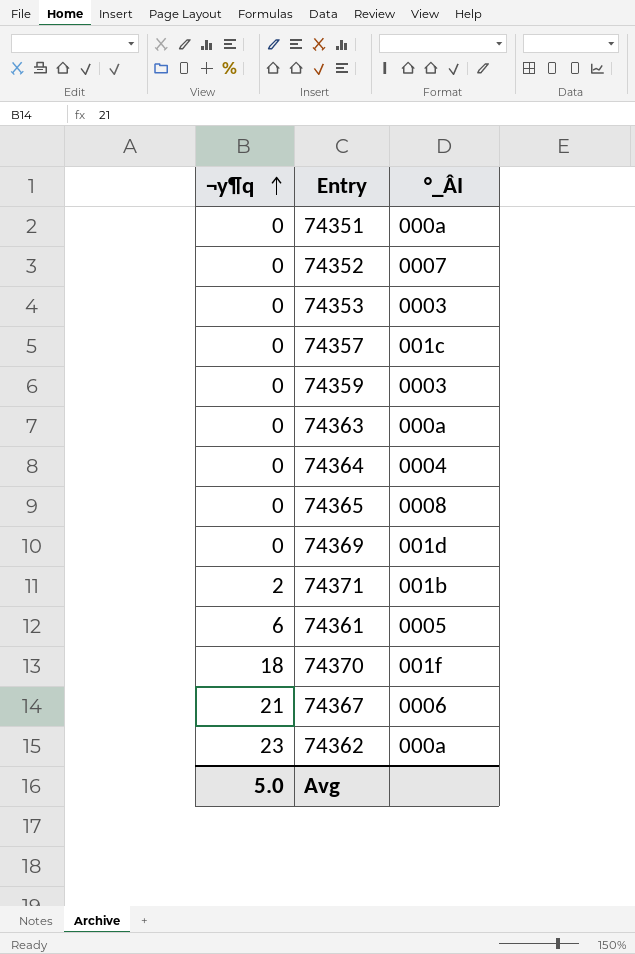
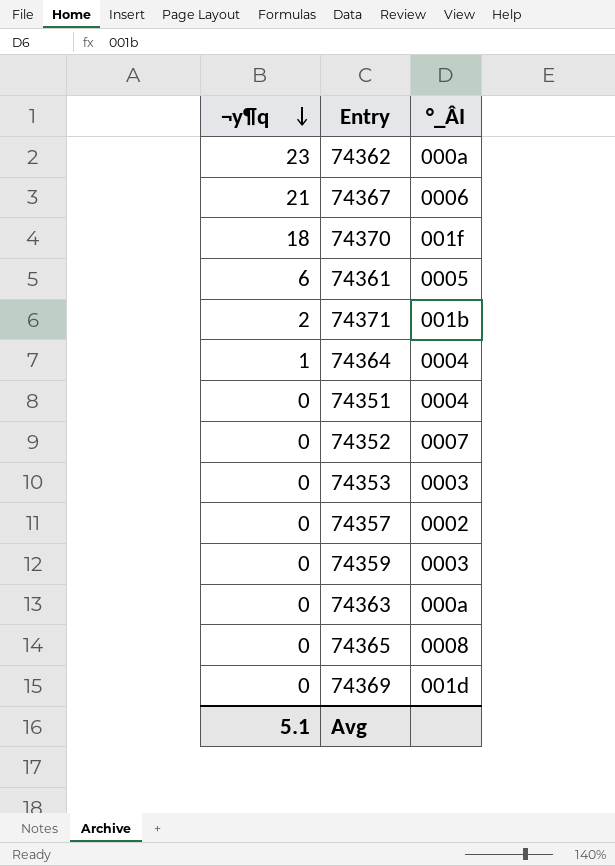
row order: ¬y¶q ascending -> ¬y¶q descending
74364 | ¬y¶q: 0 -> 1
74351 | °_ÂI: 000a -> 0004
74357 | °_ÂI: 001c -> 0002
Avg | ¬y¶q: 5.0 -> 5.1

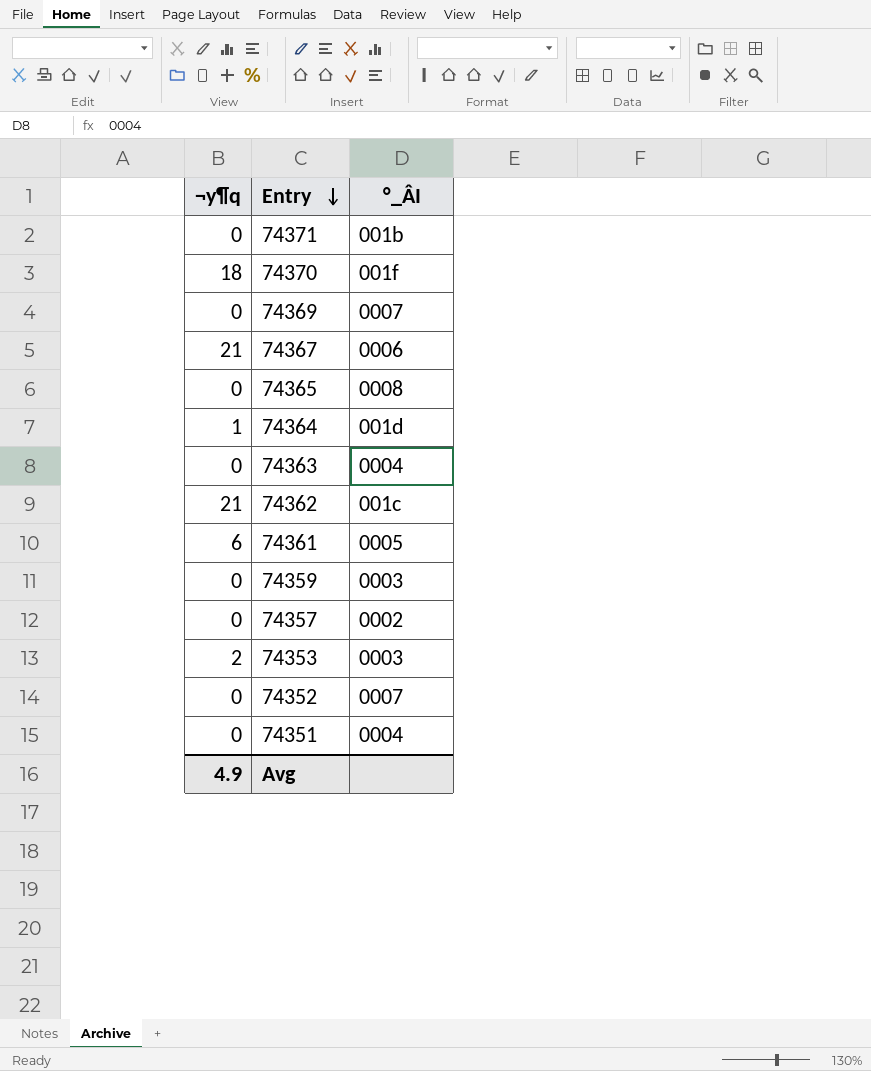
row order: ¬y¶q descending -> Entry descending
74371 | ¬y¶q: 2 -> 0
74369 | °_ÂI: 001d -> 0007
74364 | °_ÂI: 0004 -> 001d
74363 | °_ÂI: 000a -> 0004
74362 | ¬y¶q: 23 -> 21
74362 | °_ÂI: 000a -> 001c
74353 | ¬y¶q: 0 -> 2
Avg | ¬y¶q: 5.1 -> 4.9

